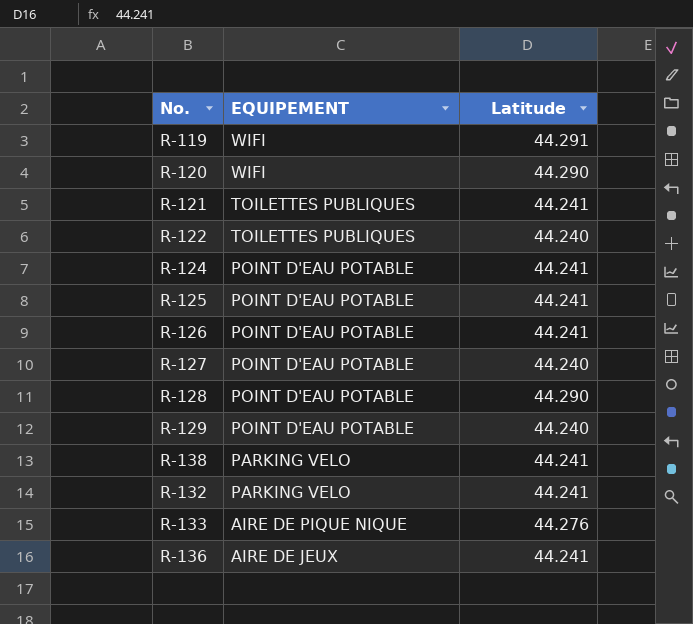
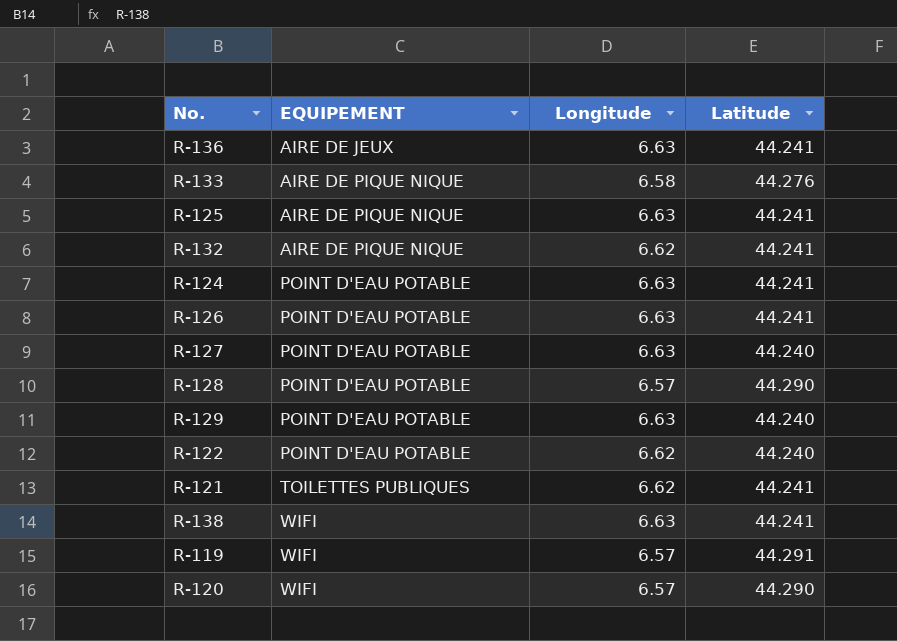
row order: EQUIPEMENT descending -> EQUIPEMENT ascending
column Longitude | position: none -> 3
R-125 | EQUIPEMENT: POINT D'EAU POTABLE -> AIRE DE PIQUE NIQUE
R-132 | EQUIPEMENT: PARKING VELO -> AIRE DE PIQUE NIQUE
R-122 | EQUIPEMENT: TOILETTES PUBLIQUES -> POINT D'EAU POTABLE
R-138 | EQUIPEMENT: PARKING VELO -> WIFI

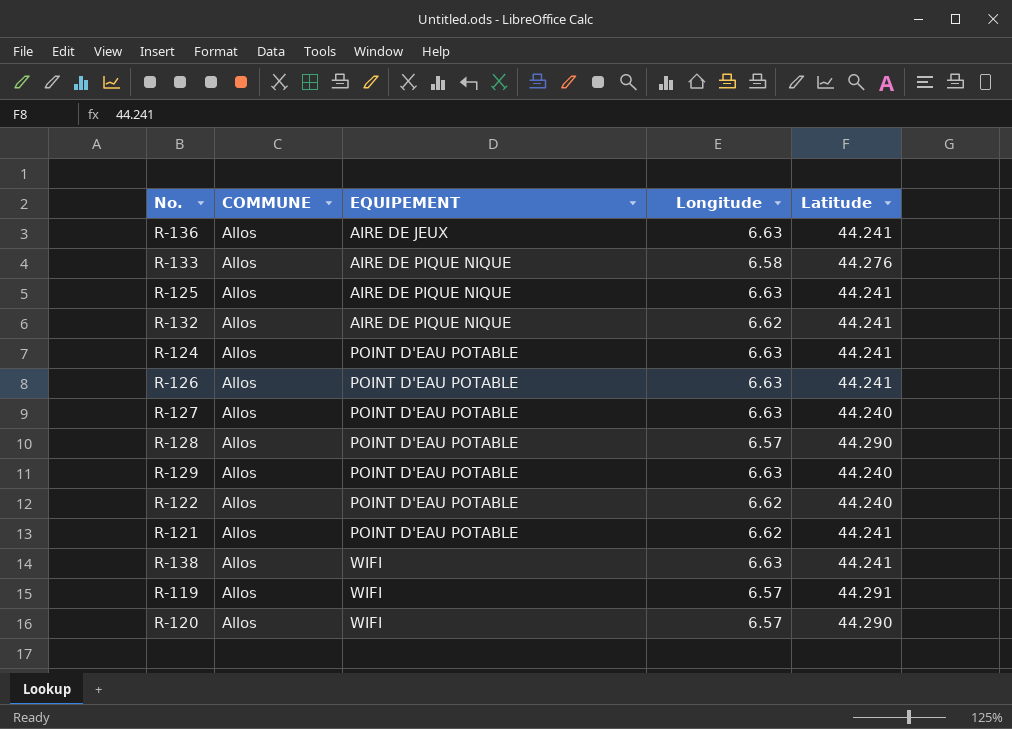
column COMMUNE | position: none -> 2
R-121 | EQUIPEMENT: TOILETTES PUBLIQUES -> POINT D'EAU POTABLE

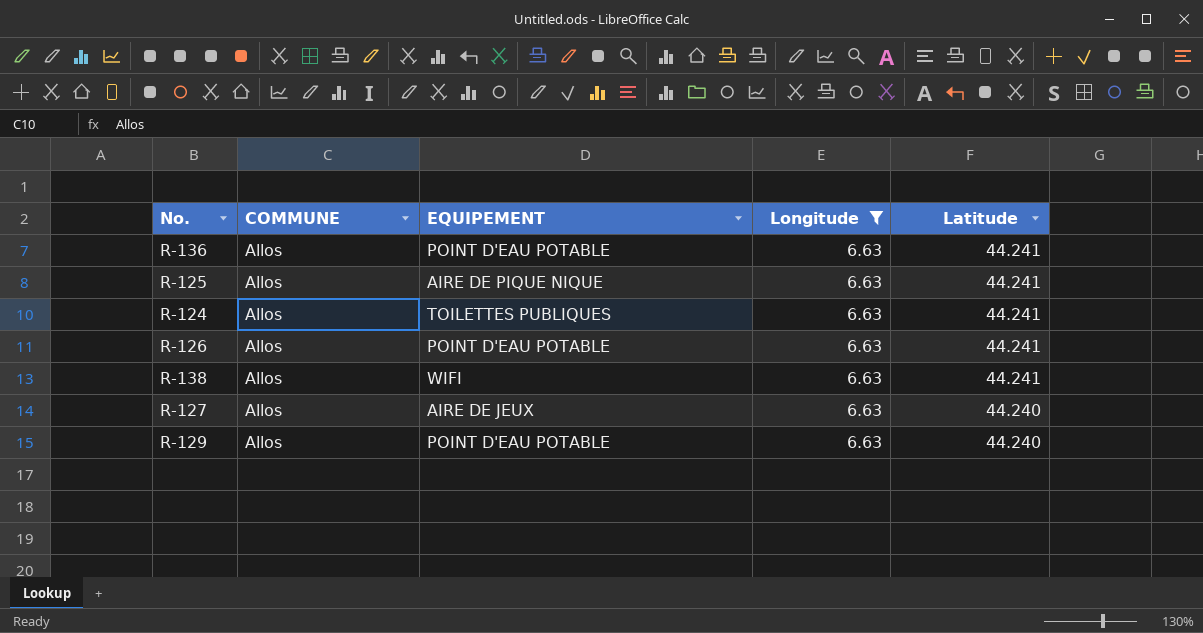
filter: none -> Longitude = 6.63
row order: EQUIPEMENT ascending -> Latitude descending
R-136 | EQUIPEMENT: AIRE DE JEUX -> POINT D'EAU POTABLE
R-124 | EQUIPEMENT: POINT D'EAU POTABLE -> TOILETTES PUBLIQUES
R-127 | EQUIPEMENT: POINT D'EAU POTABLE -> AIRE DE JEUX

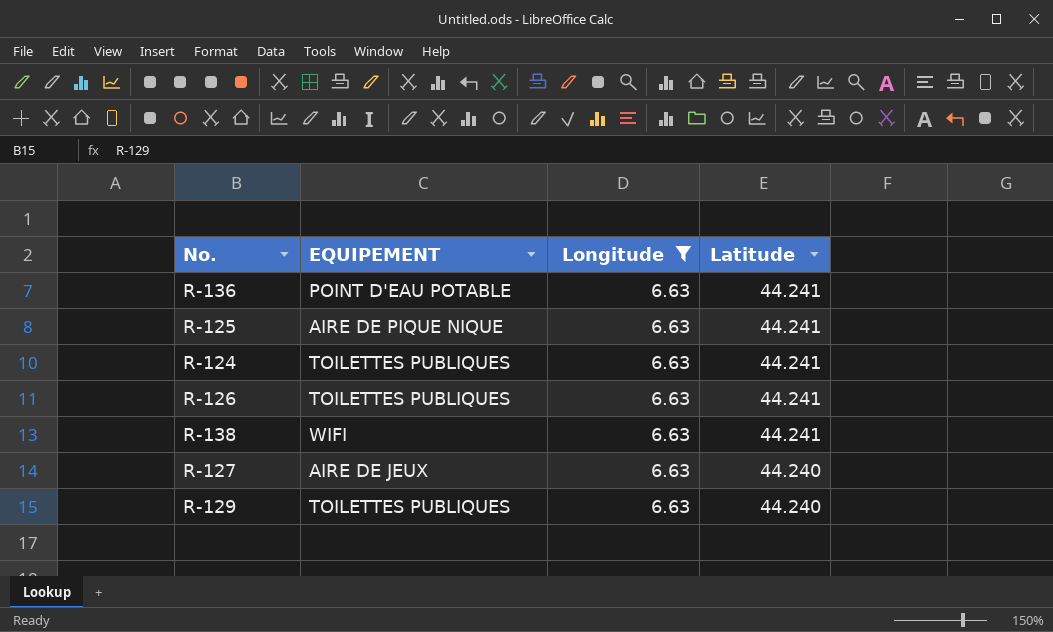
column COMMUNE | position: 2 -> none
R-126 | EQUIPEMENT: POINT D'EAU POTABLE -> TOILETTES PUBLIQUES
R-129 | EQUIPEMENT: POINT D'EAU POTABLE -> TOILETTES PUBLIQUES

